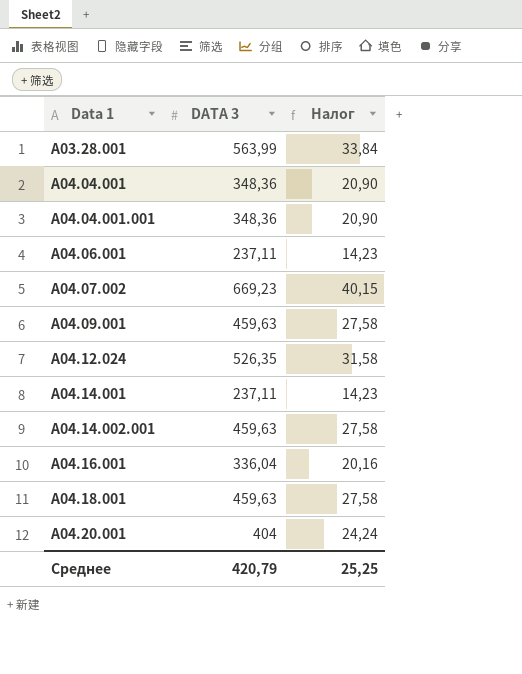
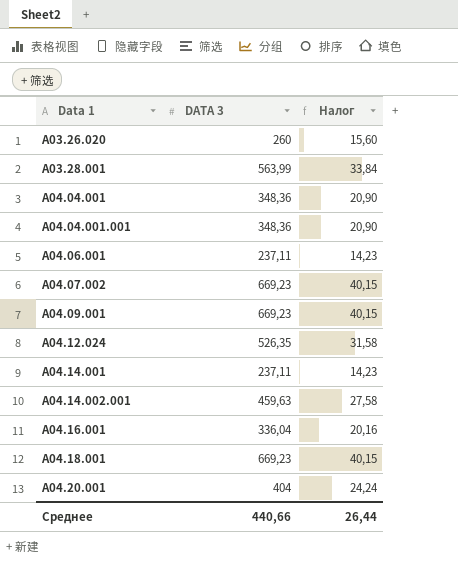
row A03.26.020: none -> 260 | 15,60
A04.09.001 | DATA 3: 459,63 -> 669,23
A04.09.001 | Налог: 27,58 -> 40,15
A04.18.001 | DATA 3: 459,63 -> 669,23
A04.18.001 | Налог: 27,58 -> 40,15
Среднее | DATA 3: 420,79 -> 440,66
Среднее | Налог: 25,25 -> 26,44

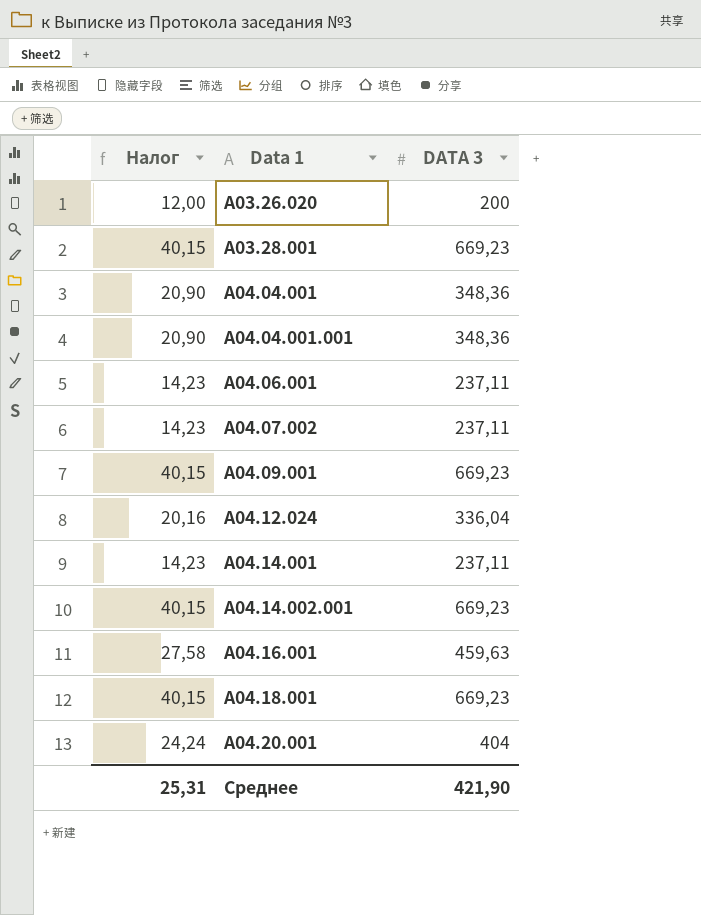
column Налог | position: 3 -> 1
A03.26.020 | Налог: 15,60 -> 12,00
A03.26.020 | DATA 3: 260 -> 200
A03.28.001 | Налог: 33,84 -> 40,15
A03.28.001 | DATA 3: 563,99 -> 669,23
A04.07.002 | Налог: 40,15 -> 14,23
A04.07.002 | DATA 3: 669,23 -> 237,11
A04.12.024 | Налог: 31,58 -> 20,16
A04.12.024 | DATA 3: 526,35 -> 336,04
A04.14.002.001 | Налог: 27,58 -> 40,15
A04.14.002.001 | DATA 3: 459,63 -> 669,23
A04.16.001 | Налог: 20,16 -> 27,58
A04.16.001 | DATA 3: 336,04 -> 459,63
Среднее | Налог: 26,44 -> 25,31
Среднее | DATA 3: 440,66 -> 421,90

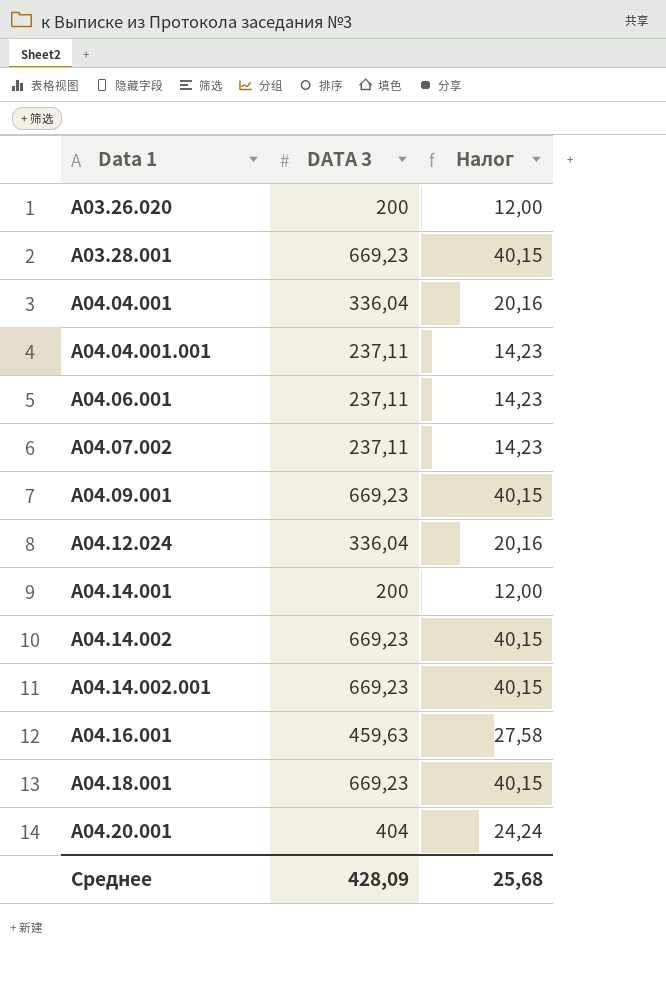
column Налог | position: 1 -> 3
A04.04.001 | DATA 3: 348,36 -> 336,04
A04.04.001 | Налог: 20,90 -> 20,16
A04.04.001.001 | DATA 3: 348,36 -> 237,11
A04.04.001.001 | Налог: 20,90 -> 14,23
A04.14.001 | DATA 3: 237,11 -> 200
A04.14.001 | Налог: 14,23 -> 12,00
row A04.14.002: none -> 669,23 | 40,15
Среднее | DATA 3: 421,90 -> 428,09
Среднее | Налог: 25,31 -> 25,68

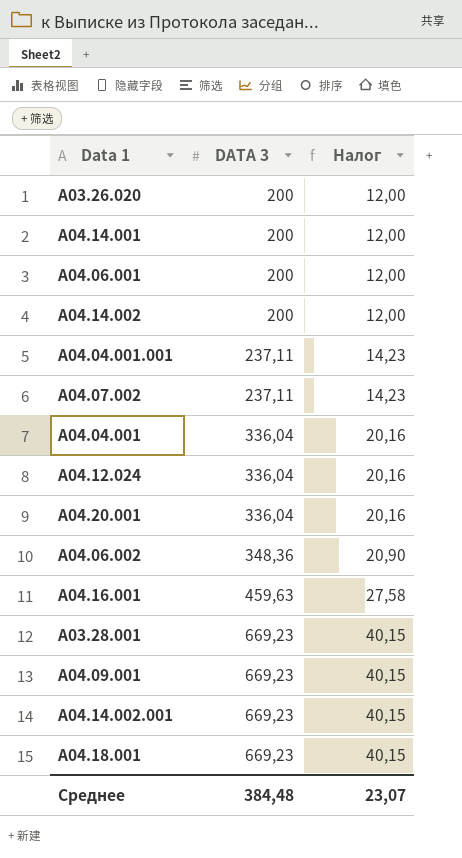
row order: Data 1 ascending -> DATA 3 ascending
A04.06.001 | DATA 3: 237,11 -> 200
A04.06.001 | Налог: 14,23 -> 12,00
A04.14.002 | DATA 3: 669,23 -> 200
A04.14.002 | Налог: 40,15 -> 12,00
A04.20.001 | DATA 3: 404 -> 336,04
A04.20.001 | Налог: 24,24 -> 20,16
row A04.06.002: none -> 348,36 | 20,90
Среднее | DATA 3: 428,09 -> 384,48
Среднее | Налог: 25,68 -> 23,07

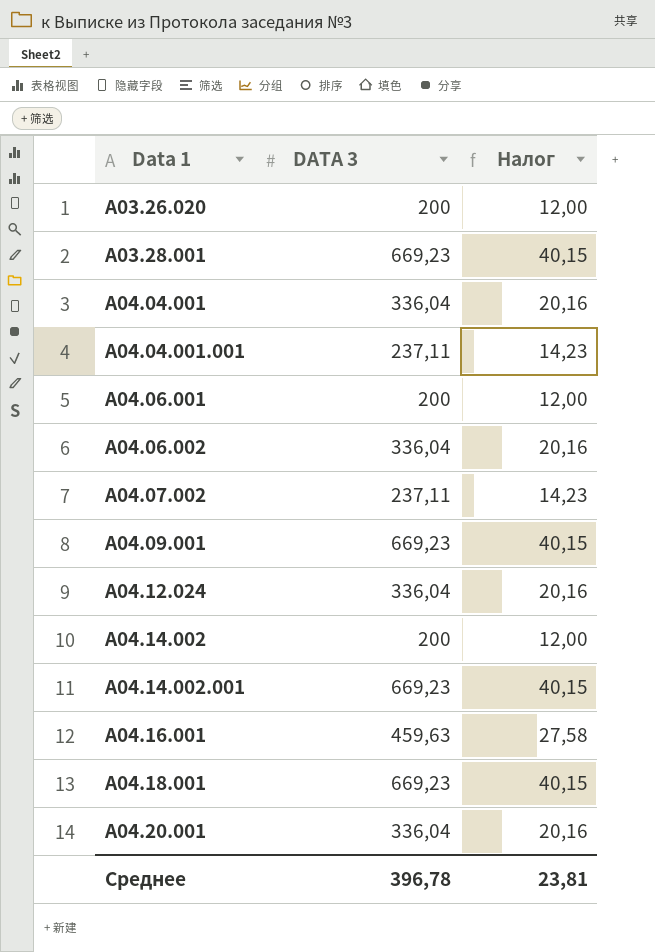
row order: DATA 3 ascending -> Data 1 ascending
row A04.14.001: 200 | 12,00 -> none
A04.06.002 | DATA 3: 348,36 -> 336,04
A04.06.002 | Налог: 20,90 -> 20,16
Среднее | DATA 3: 384,48 -> 396,78
Среднее | Налог: 23,07 -> 23,81

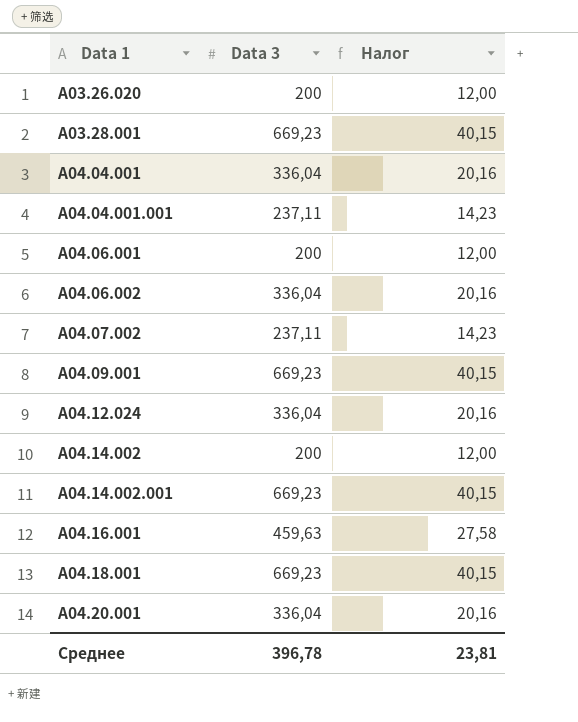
column name: DATA 3 -> Data 3

